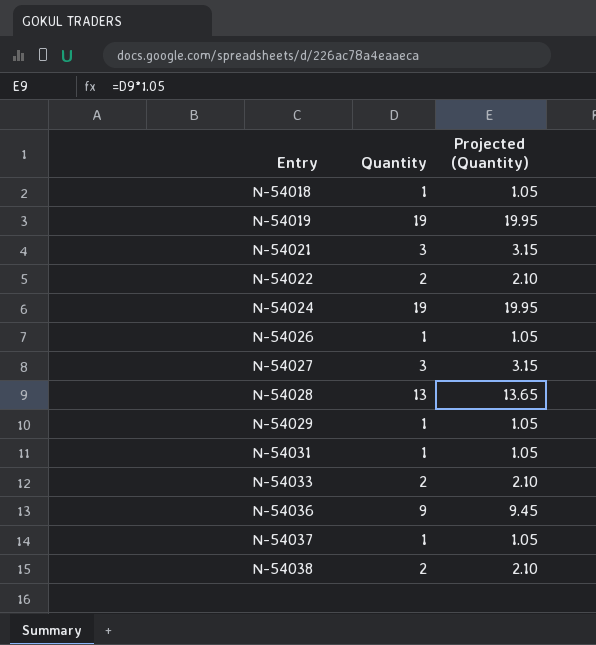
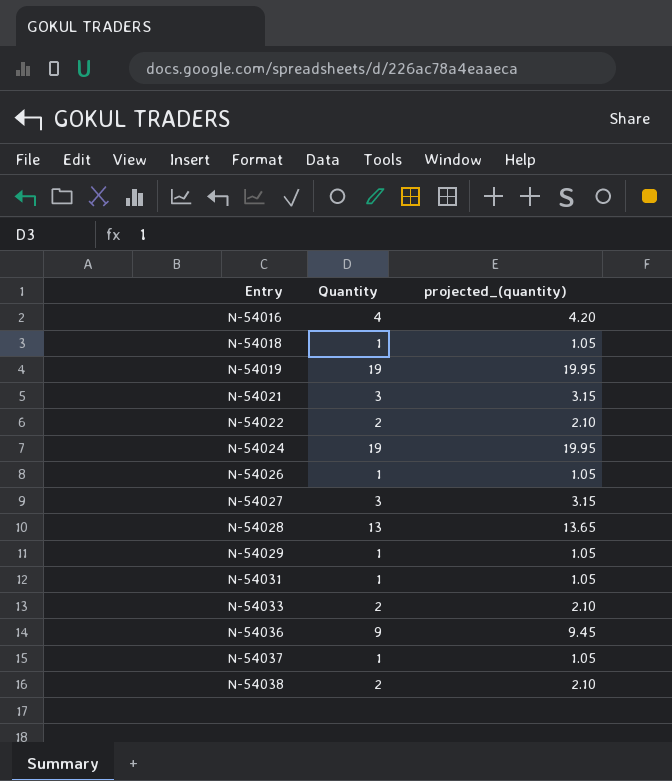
column name: Projected (Quantity) -> projected_(quantity)
row N-54016: none -> 4 | 4.20

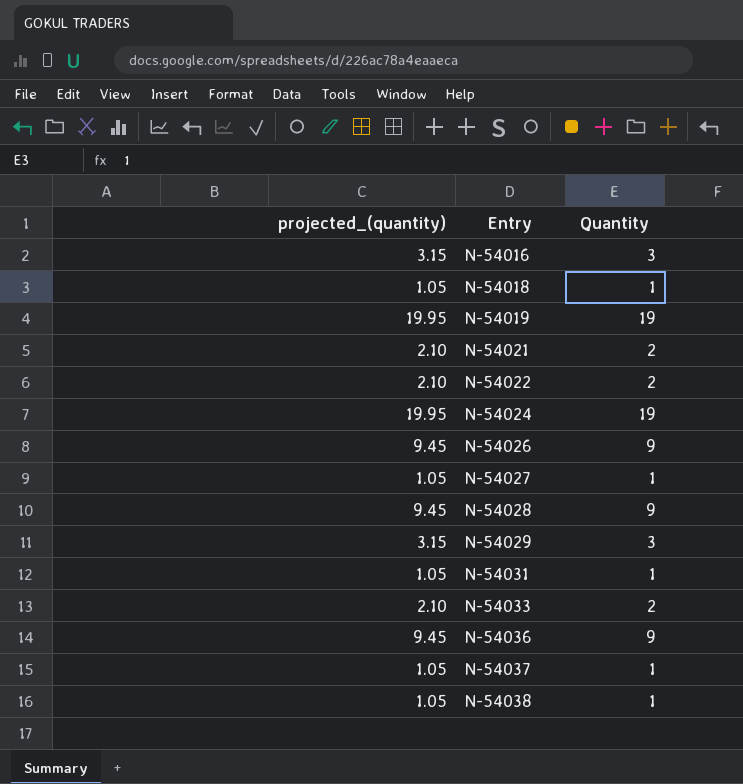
column projected_(quantity) | position: 3 -> 1
N-54016 | projected_(quantity): 4.20 -> 3.15
N-54016 | Quantity: 4 -> 3
N-54021 | projected_(quantity): 3.15 -> 2.10
N-54021 | Quantity: 3 -> 2
N-54026 | projected_(quantity): 1.05 -> 9.45
N-54026 | Quantity: 1 -> 9
N-54027 | projected_(quantity): 3.15 -> 1.05
N-54027 | Quantity: 3 -> 1
N-54028 | projected_(quantity): 13.65 -> 9.45
N-54028 | Quantity: 13 -> 9
N-54029 | projected_(quantity): 1.05 -> 3.15
N-54029 | Quantity: 1 -> 3
N-54038 | projected_(quantity): 2.10 -> 1.05
N-54038 | Quantity: 2 -> 1

